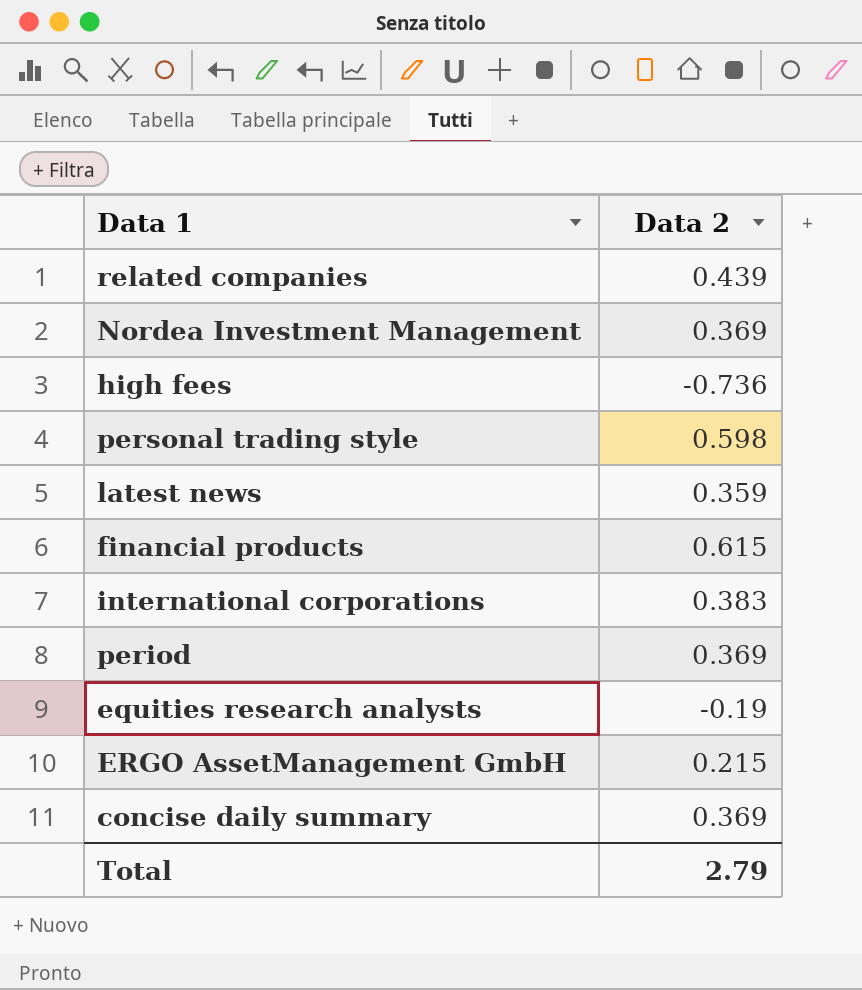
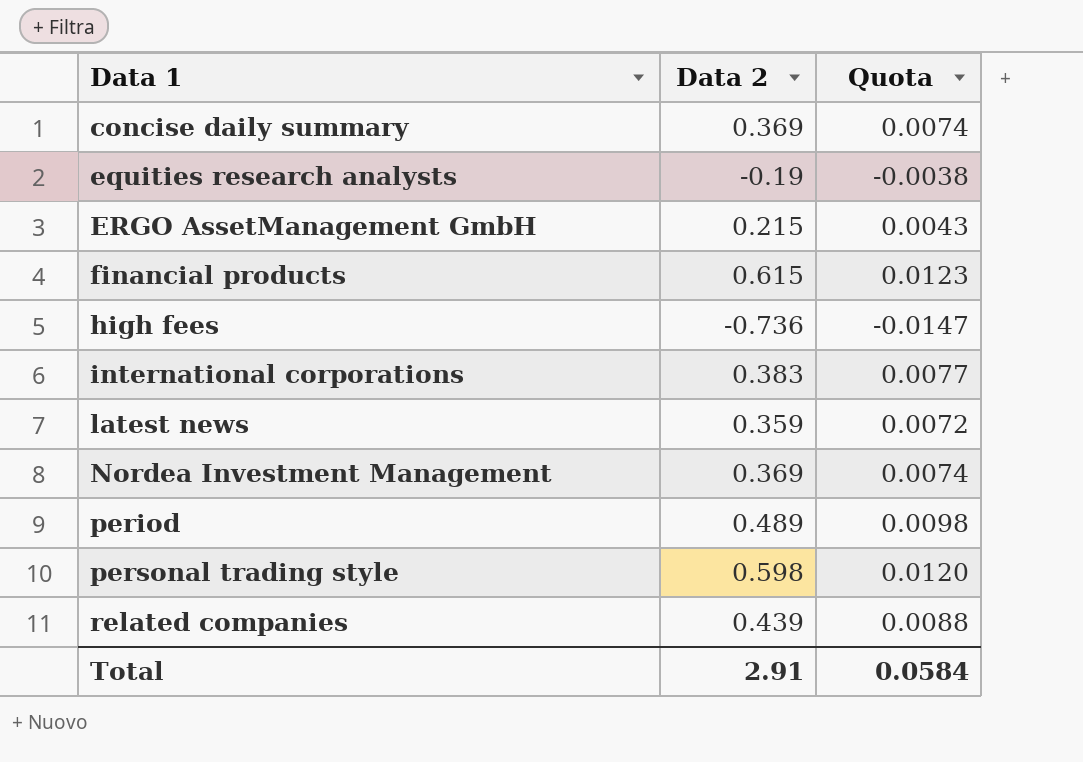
row order: none -> Data 1 ascending
column Quota | formula: none -> [Data 2] * 0.02
period | Data 2: 0.369 -> 0.489
Total | Data 2: 2.79 -> 2.91

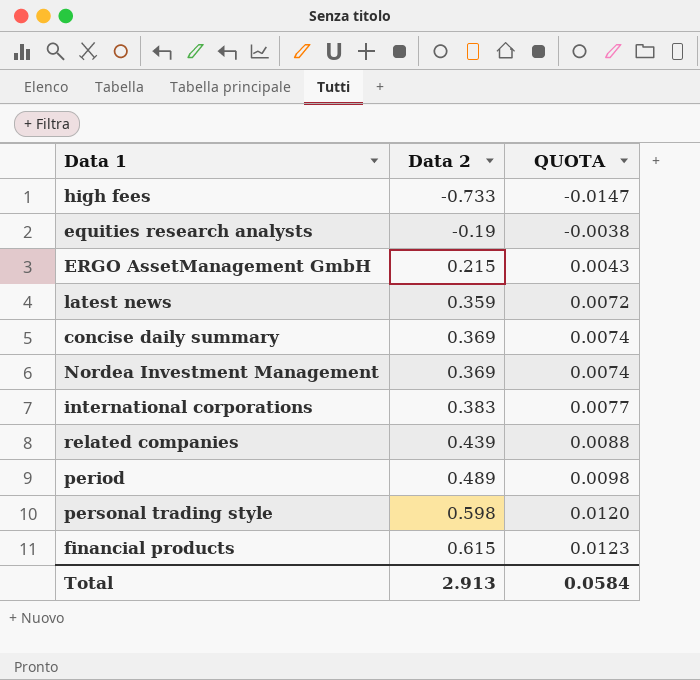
row order: Data 1 ascending -> Data 2 ascending
column name: Quota -> QUOTA
high fees | Data 2: -0.736 -> -0.733
Total | Data 2: 2.91 -> 2.913

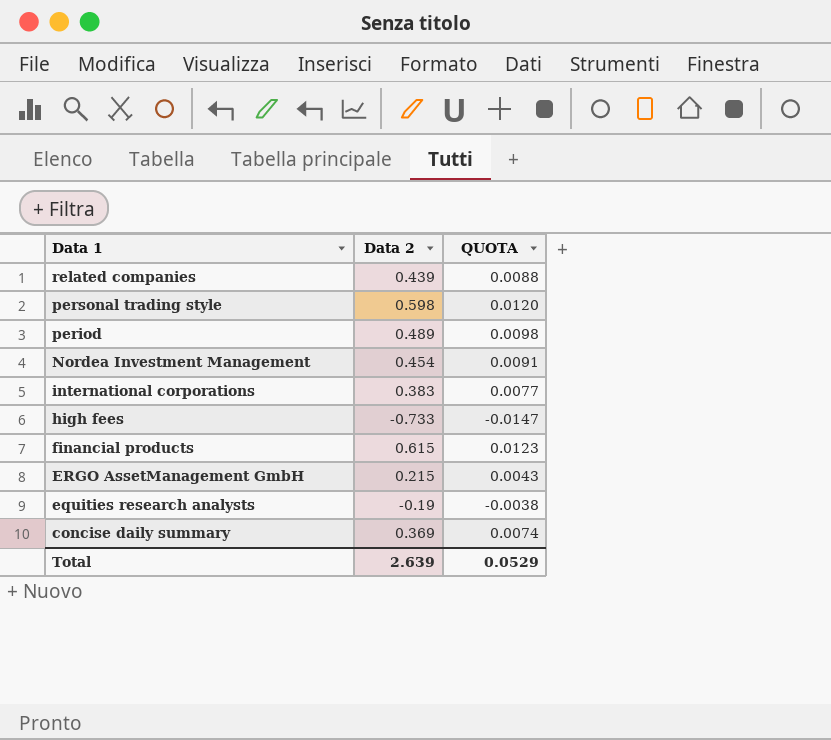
row order: Data 2 ascending -> Data 1 descending
row latest news: 0.359 | 0.0072 -> none
Nordea Investment Management | Data 2: 0.369 -> 0.454
Nordea Investment Management | QUOTA: 0.0074 -> 0.0091
Total | Data 2: 2.913 -> 2.639
Total | QUOTA: 0.0584 -> 0.0529

